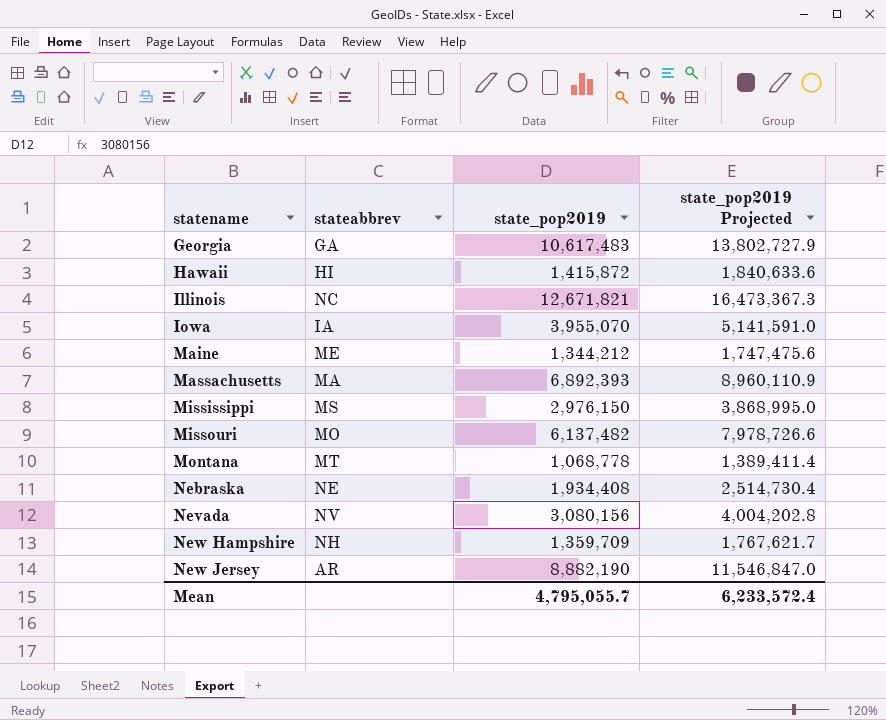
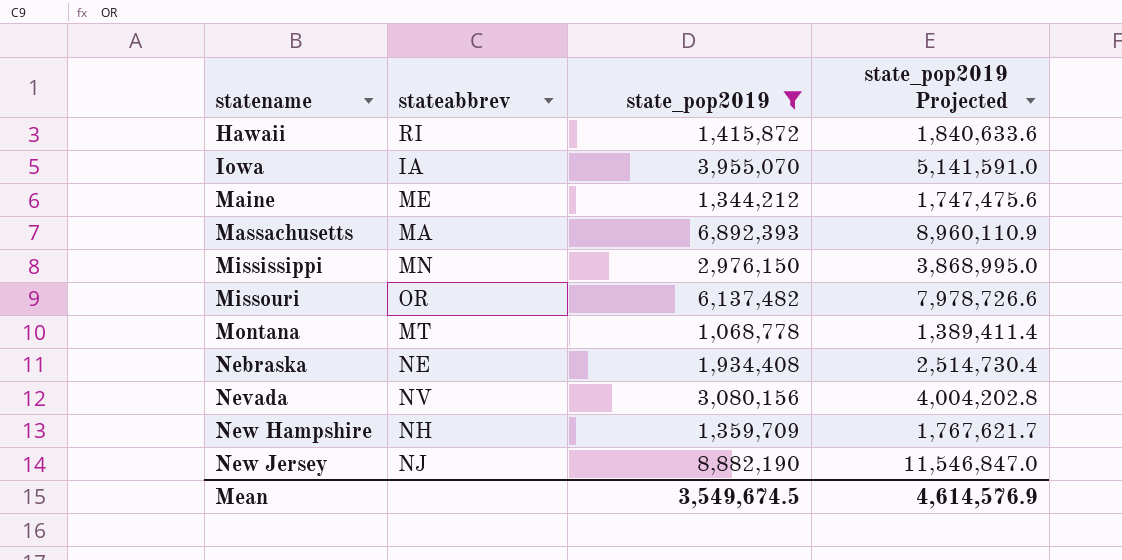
filter: none -> state_pop2019 <= 8,882,190
Hawaii | stateabbrev: HI -> RI
Mississippi | stateabbrev: MS -> MN
Missouri | stateabbrev: MO -> OR
New Jersey | stateabbrev: AR -> NJ
Mean | state_pop2019: 4,795,055.7 -> 3,549,674.5
Mean | state_pop2019 Projected: 6,233,572.4 -> 4,614,576.9

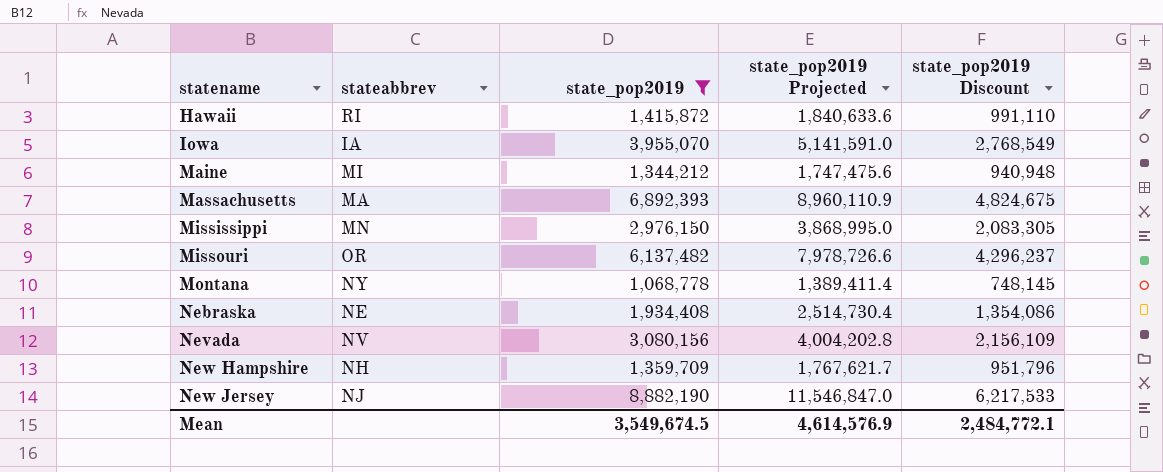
column state_pop2019 Discount | formula: none -> [state_pop2019] * 0.7
Maine | stateabbrev: ME -> MI
Montana | stateabbrev: MT -> NY

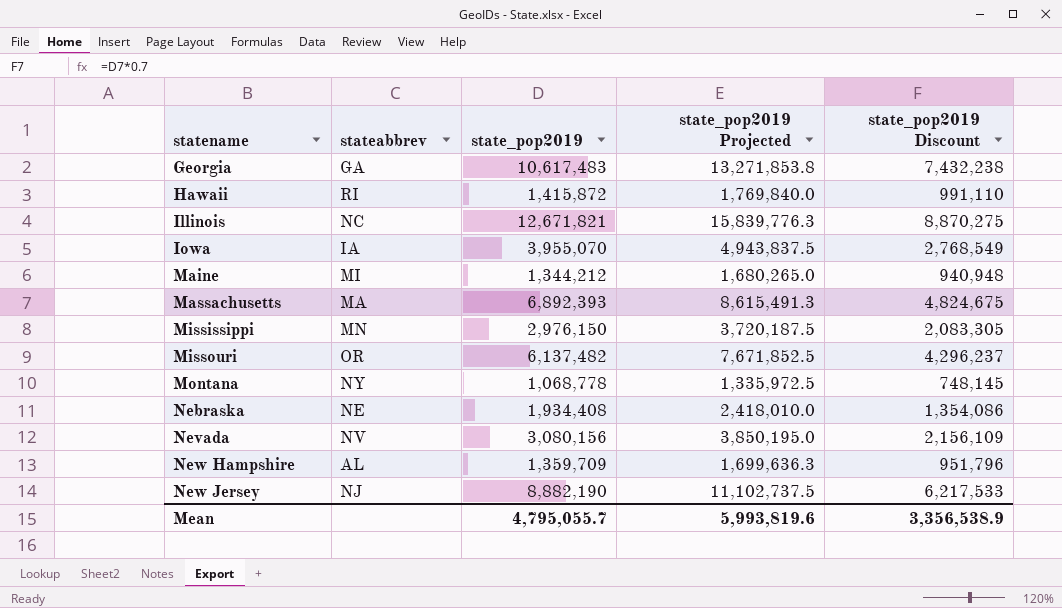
filter: state_pop2019 <= 8,882,190 -> none
column state_pop2019 Projected | formula: [state_pop2019] * 1.3 -> [state_pop2019] * 1.25
New Hampshire | stateabbrev: NH -> AL
Mean | state_pop2019: 3,549,674.5 -> 4,795,055.7
Mean | state_pop2019 Projected: 4,614,576.9 -> 5,993,819.6
Mean | state_pop2019 Discount: 2,484,772.1 -> 3,356,538.9

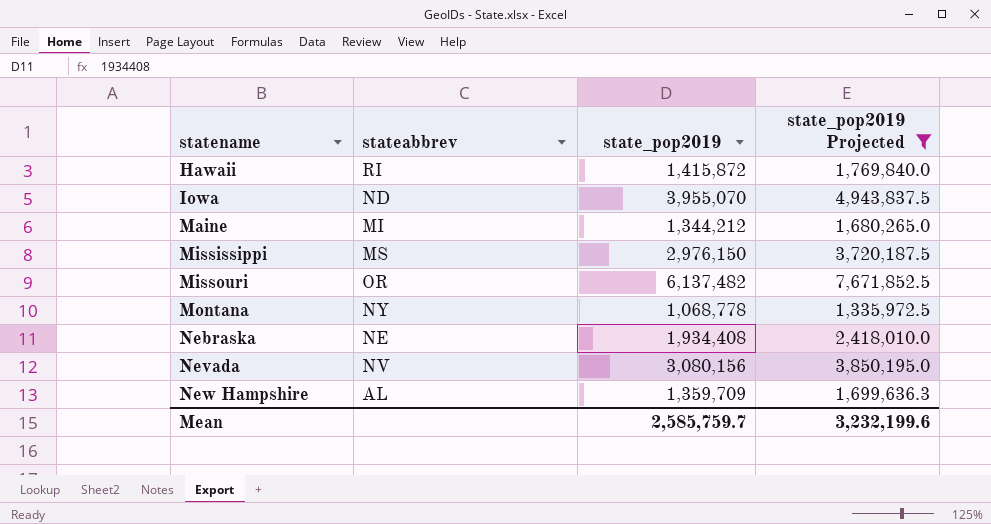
filter: none -> state_pop2019 Projected <= 7,671,852.5
column state_pop2019 Discount | formula: [state_pop2019] * 0.7 -> none
Iowa | stateabbrev: IA -> ND
Mississippi | stateabbrev: MN -> MS
Mean | state_pop2019: 4,795,055.7 -> 2,585,759.7
Mean | state_pop2019 Projected: 5,993,819.6 -> 3,232,199.6

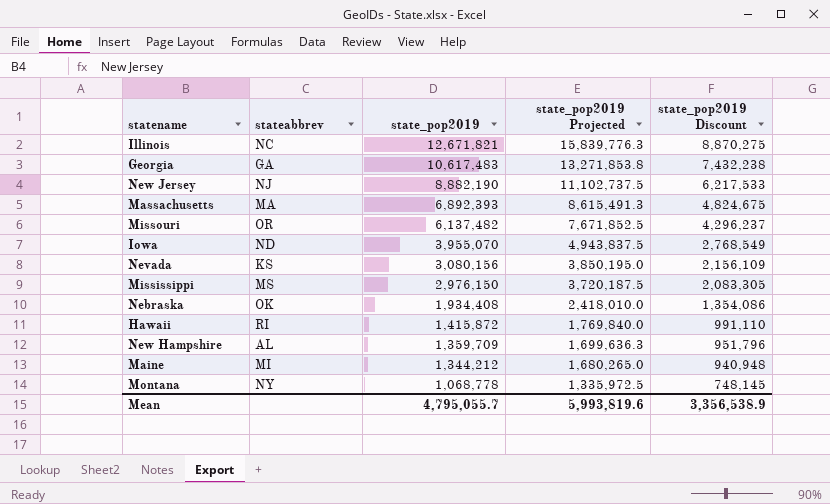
filter: state_pop2019 Projected <= 7,671,852.5 -> none
row order: statename ascending -> state_pop2019 descending
column state_pop2019 Discount | formula: none -> [state_pop2019] * 0.7
Nevada | stateabbrev: NV -> KS
Nebraska | stateabbrev: NE -> OK
Mean | state_pop2019: 2,585,759.7 -> 4,795,055.7
Mean | state_pop2019 Projected: 3,232,199.6 -> 5,993,819.6

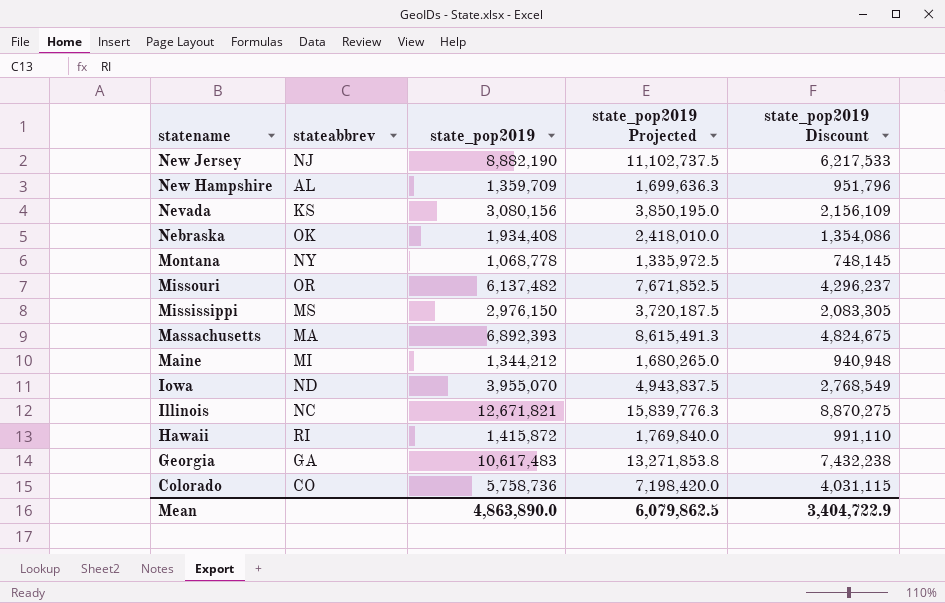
row order: state_pop2019 descending -> statename descending
row Colorado: none -> CO | 5,758,736 | 7,198,420.0 | 4,031,115
Mean | state_pop2019: 4,795,055.7 -> 4,863,890.0
Mean | state_pop2019 Projected: 5,993,819.6 -> 6,079,862.5
Mean | state_pop2019 Discount: 3,356,538.9 -> 3,404,722.9

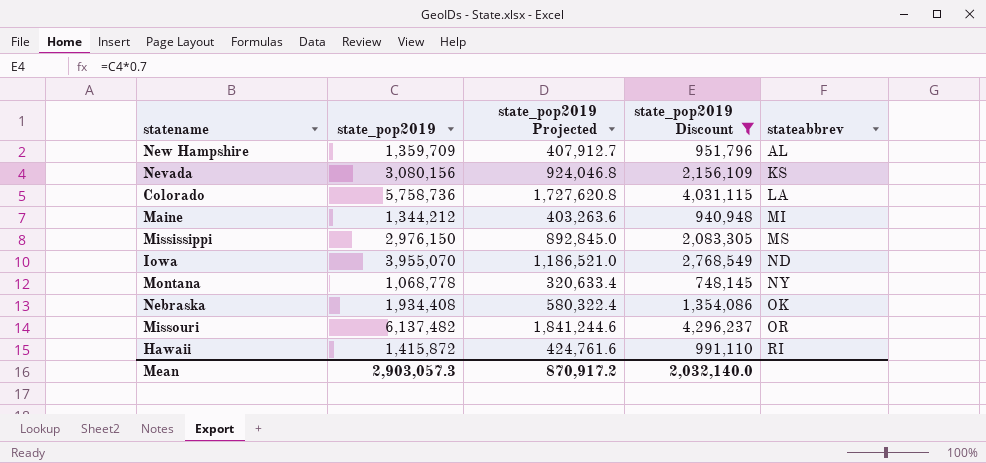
filter: none -> state_pop2019 Discount <= 4,296,237
row order: statename descending -> stateabbrev ascending
column state_pop2019 Projected | formula: [state_pop2019] * 1.25 -> [state_pop2019] * 0.3
column stateabbrev | position: 2 -> 5
Colorado | stateabbrev: CO -> LA
Mean | state_pop2019: 4,863,890.0 -> 2,903,057.3
Mean | state_pop2019 Projected: 6,079,862.5 -> 870,917.2
Mean | state_pop2019 Discount: 3,404,722.9 -> 2,032,140.0

